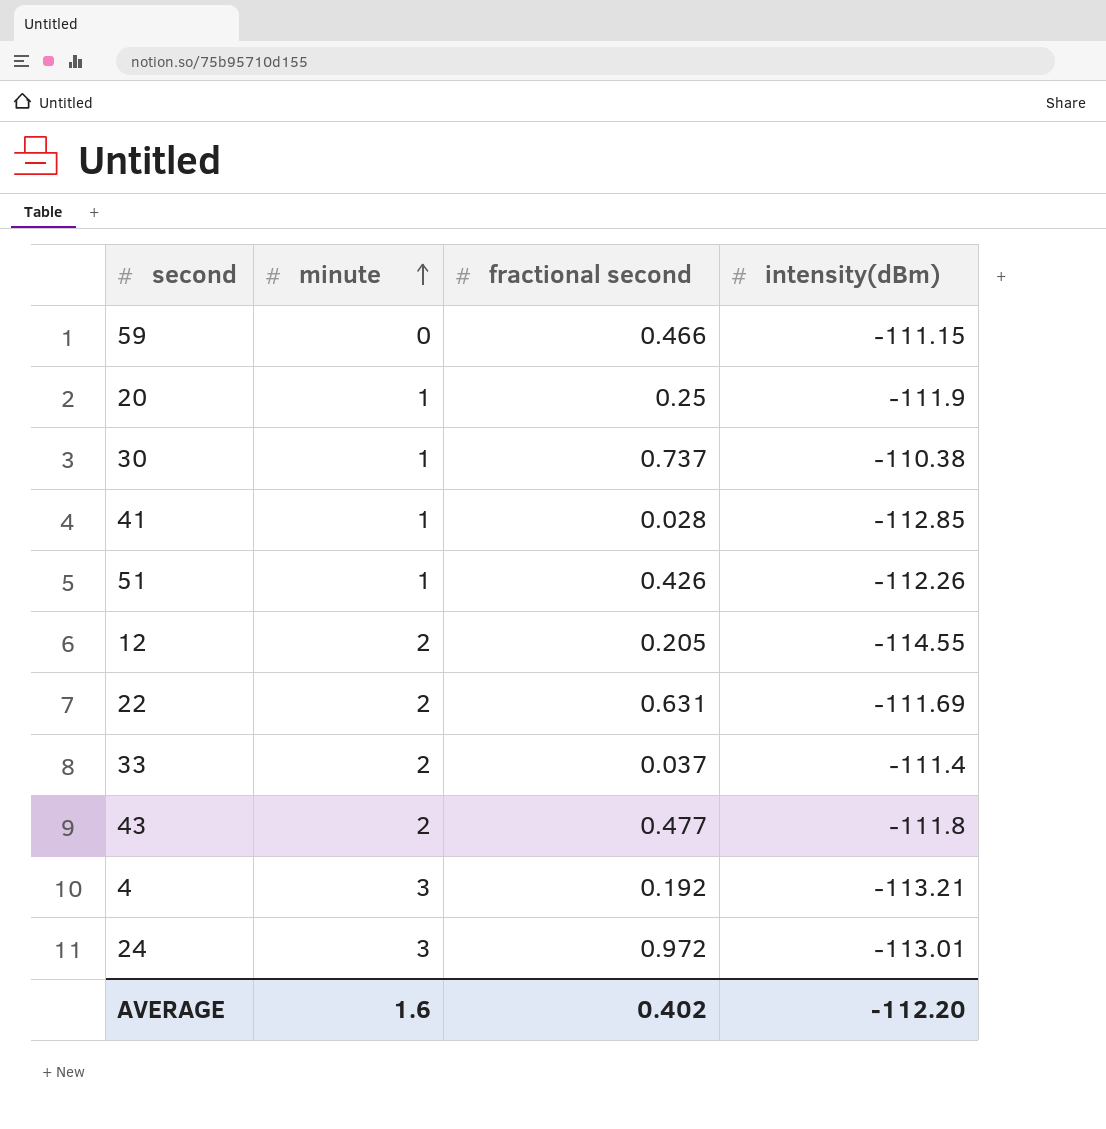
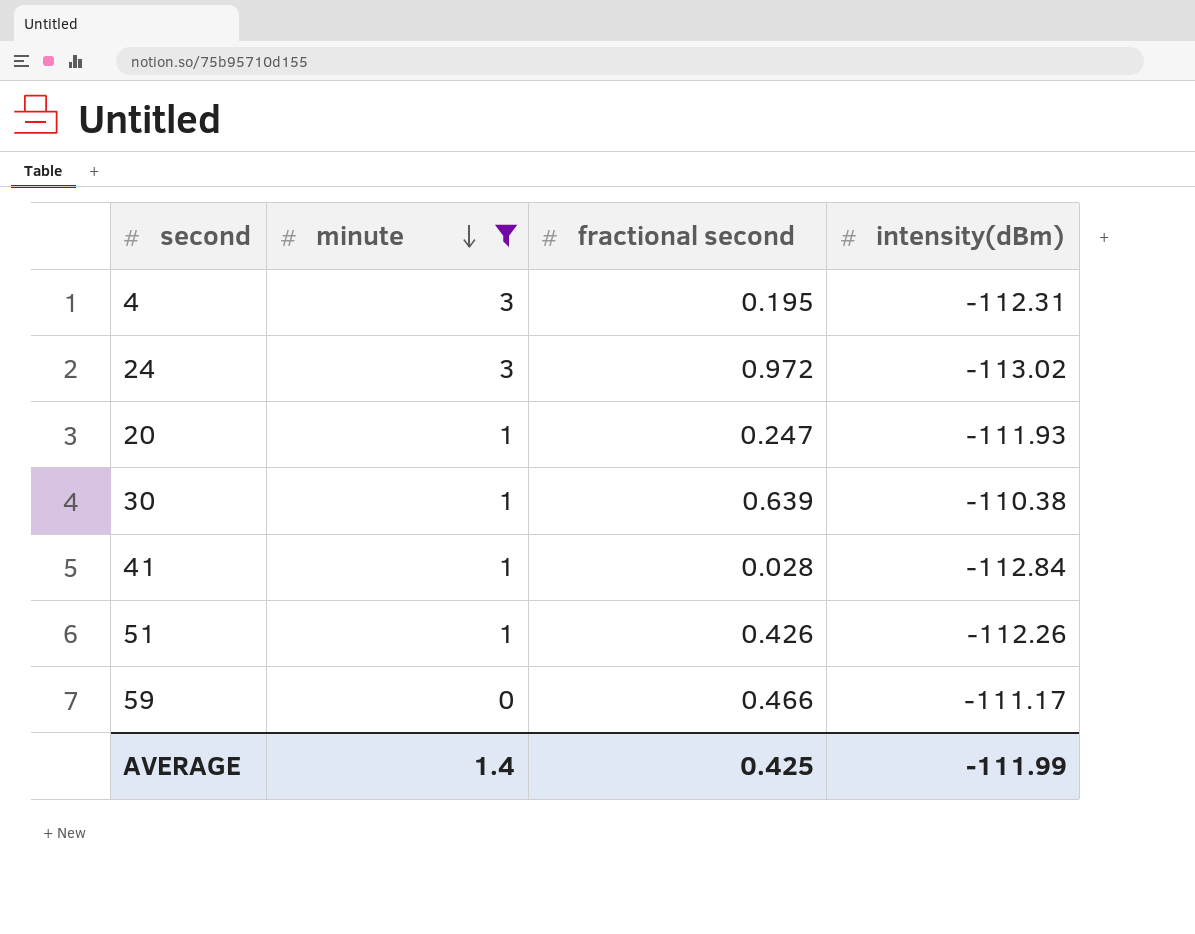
filter: none -> minute != 2
row order: minute ascending -> minute descending
4 | fractional second: 0.192 -> 0.195
4 | intensity(dBm): -113.21 -> -112.31
24 | intensity(dBm): -113.01 -> -113.02
20 | fractional second: 0.25 -> 0.247
20 | intensity(dBm): -111.9 -> -111.93
30 | fractional second: 0.737 -> 0.639
41 | intensity(dBm): -112.85 -> -112.84
59 | intensity(dBm): -111.15 -> -111.17
AVERAGE | minute: 1.6 -> 1.4
AVERAGE | fractional second: 0.402 -> 0.425
AVERAGE | intensity(dBm): -112.20 -> -111.99

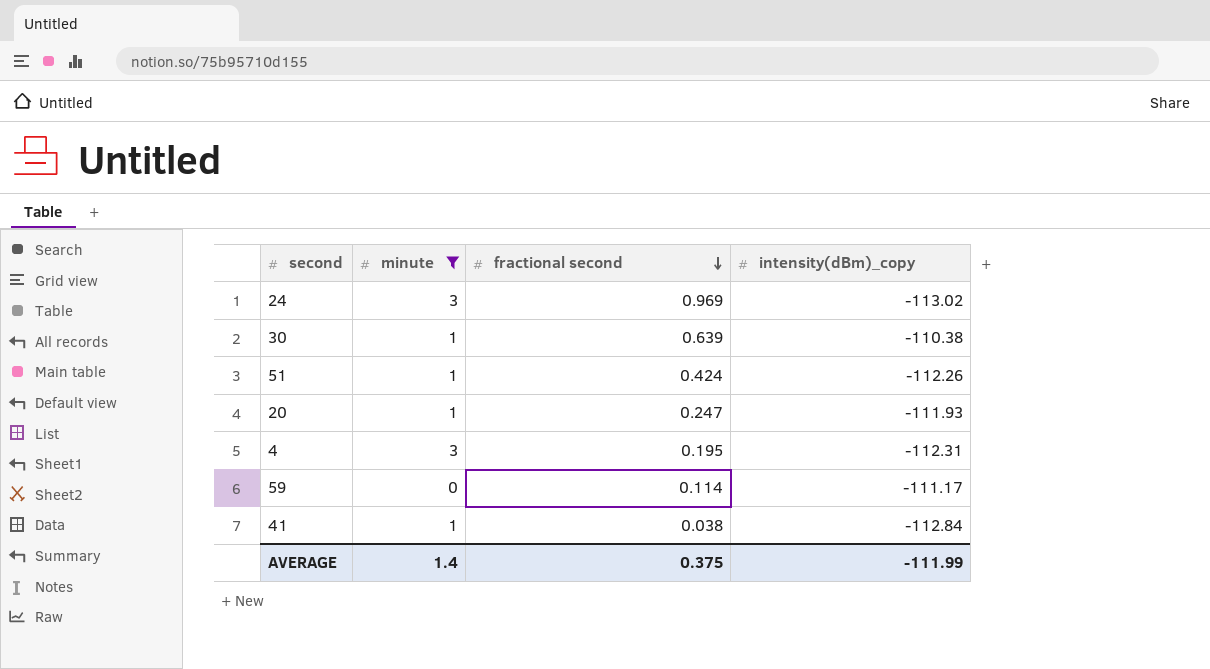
row order: minute descending -> fractional second descending
column name: intensity(dBm) -> intensity(dBm)_copy
24 | fractional second: 0.972 -> 0.969
51 | fractional second: 0.426 -> 0.424
59 | fractional second: 0.466 -> 0.114
41 | fractional second: 0.028 -> 0.038
AVERAGE | fractional second: 0.425 -> 0.375

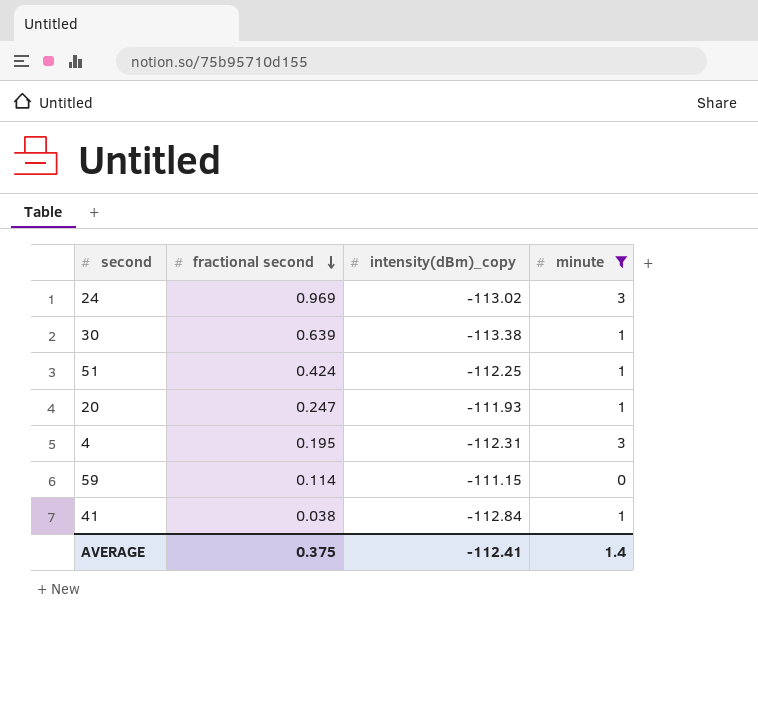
column minute | position: 2 -> 4
30 | intensity(dBm)_copy: -110.38 -> -113.38
51 | intensity(dBm)_copy: -112.26 -> -112.25
59 | intensity(dBm)_copy: -111.17 -> -111.15
AVERAGE | intensity(dBm)_copy: -111.99 -> -112.41

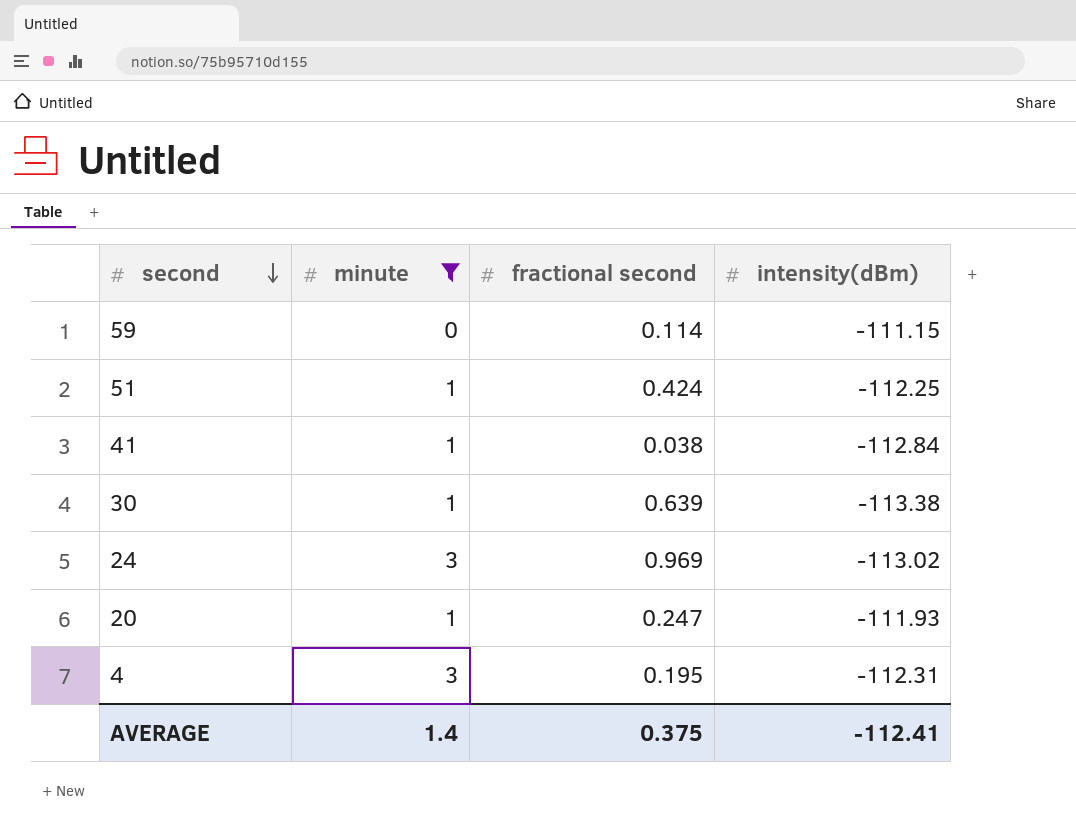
row order: fractional second descending -> second descending
column minute | position: 4 -> 2
column name: intensity(dBm)_copy -> intensity(dBm)

